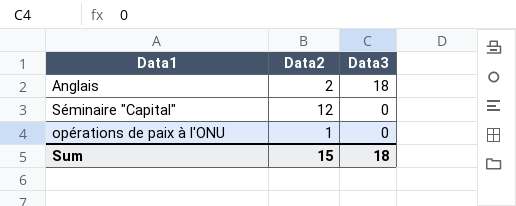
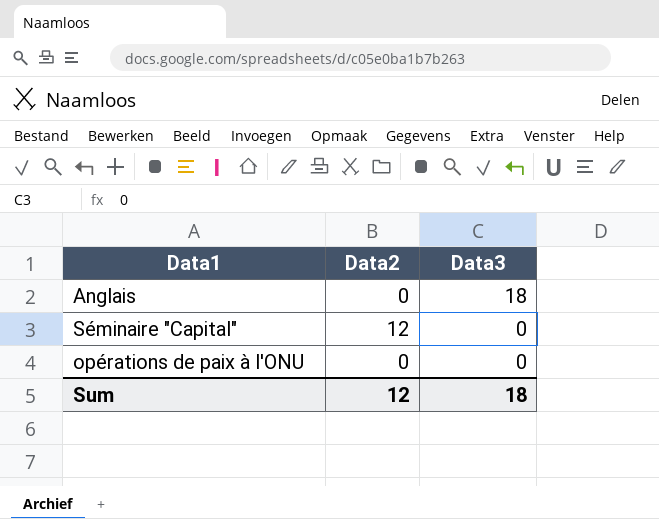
Anglais | Data2: 2 -> 0
opérations de paix à l'ONU | Data2: 1 -> 0
Sum | Data2: 15 -> 12

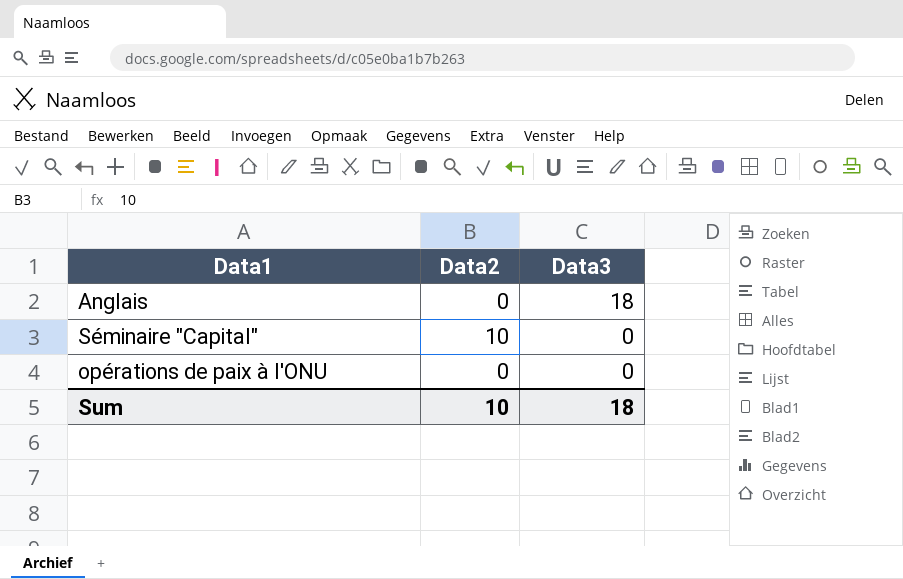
Séminaire "Capital" | Data2: 12 -> 10
Sum | Data2: 12 -> 10

